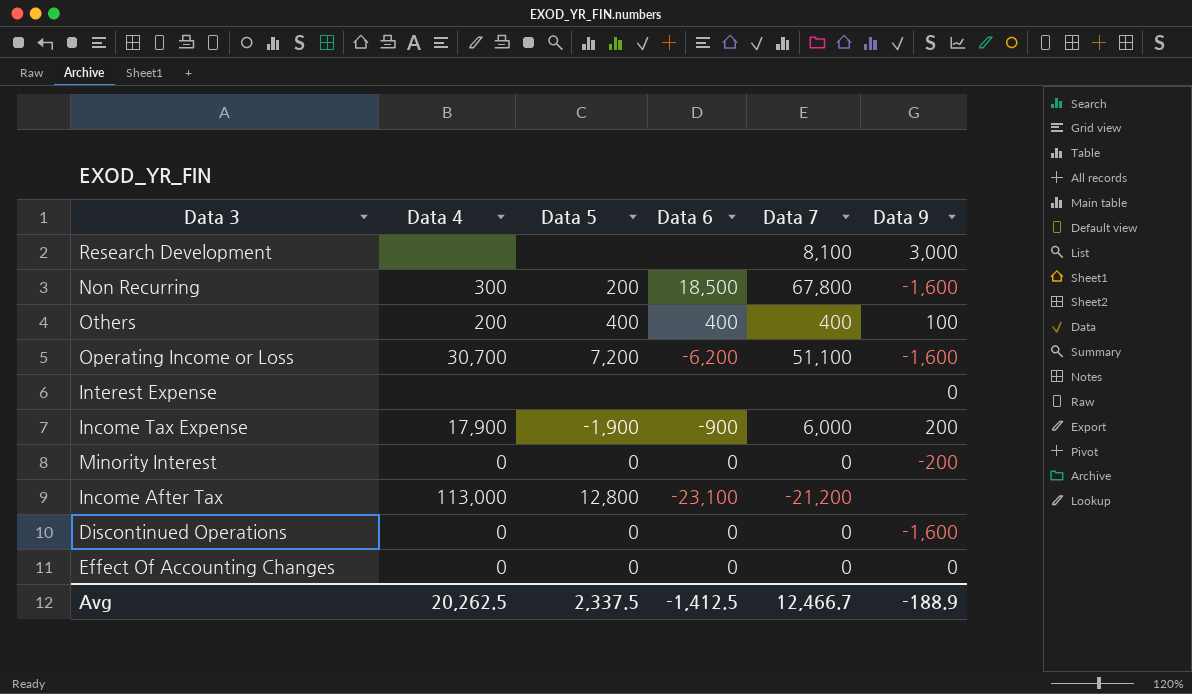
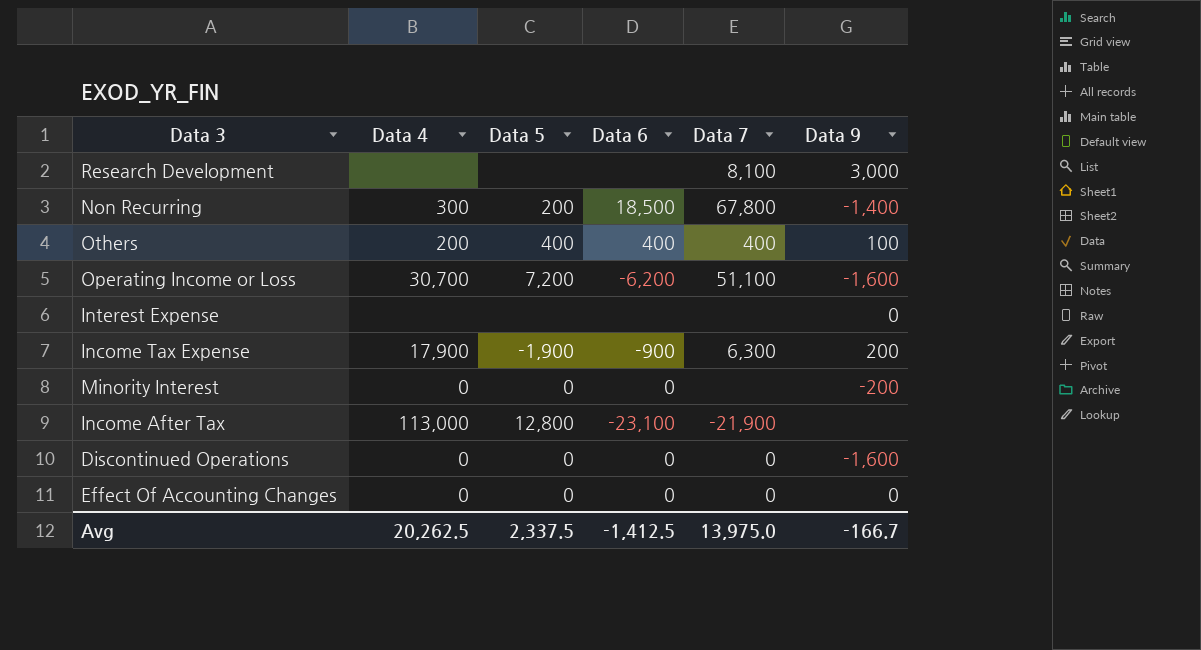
Non Recurring | Data 9: -1,600 -> -1,400
Income Tax Expense | Data 7: 6,000 -> 6,300
Minority Interest | Data 7: 0 -> none
Income After Tax | Data 7: -21,200 -> -21,900
Avg | Data 7: 12,466.7 -> 13,975.0
Avg | Data 9: -188.9 -> -166.7

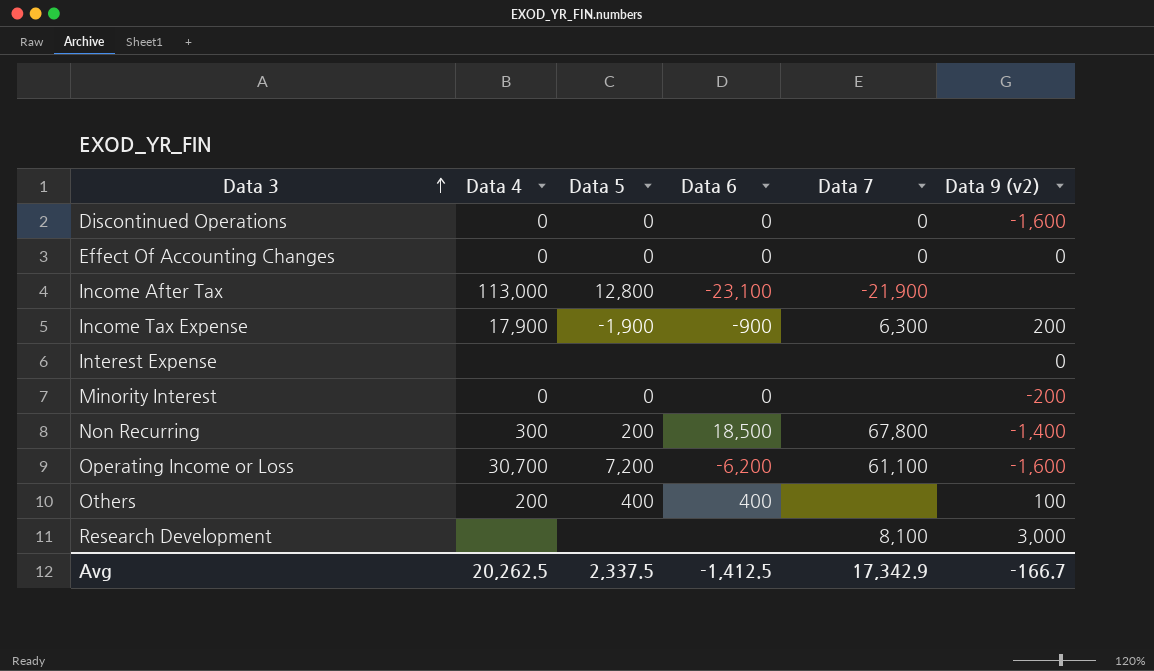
row order: none -> Data 3 ascending
column name: Data 9 -> Data 9 (v2)
Operating Income or Loss | Data 7: 51,100 -> 61,100
Others | Data 7: 400 -> none
Avg | Data 7: 13,975.0 -> 17,342.9

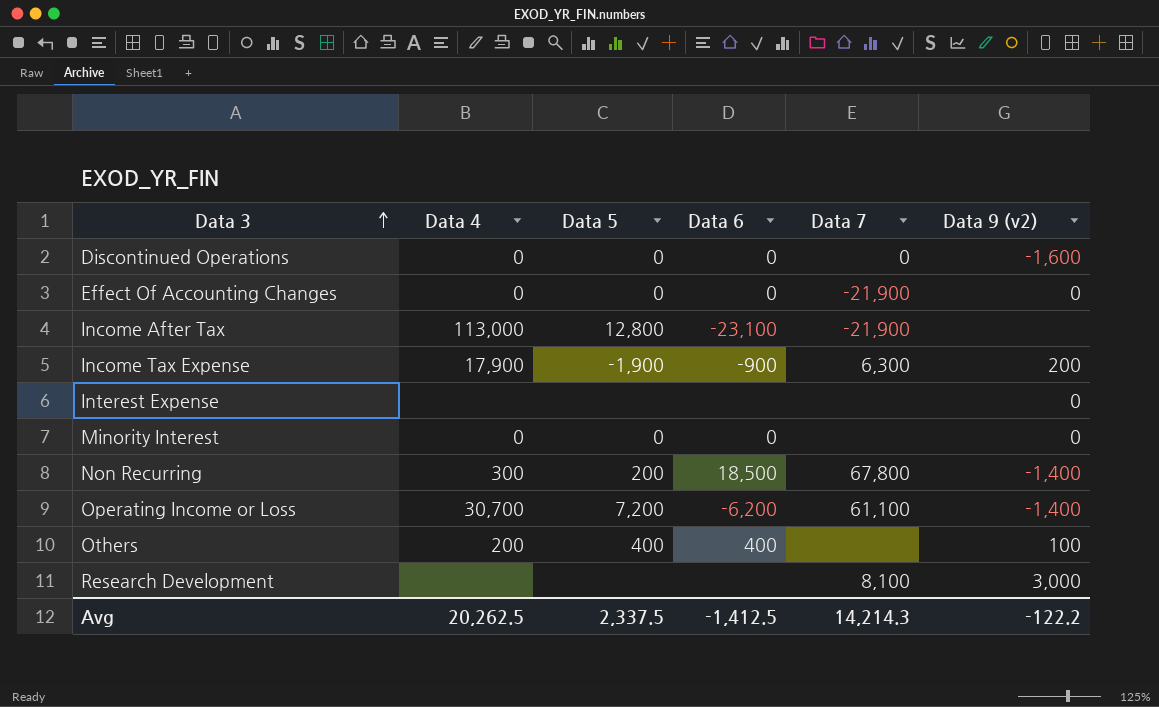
Effect Of Accounting Changes | Data 7: 0 -> -21,900
Minority Interest | Data 9 (v2): -200 -> 0
Operating Income or Loss | Data 9 (v2): -1,600 -> -1,400
Avg | Data 7: 17,342.9 -> 14,214.3
Avg | Data 9 (v2): -166.7 -> -122.2

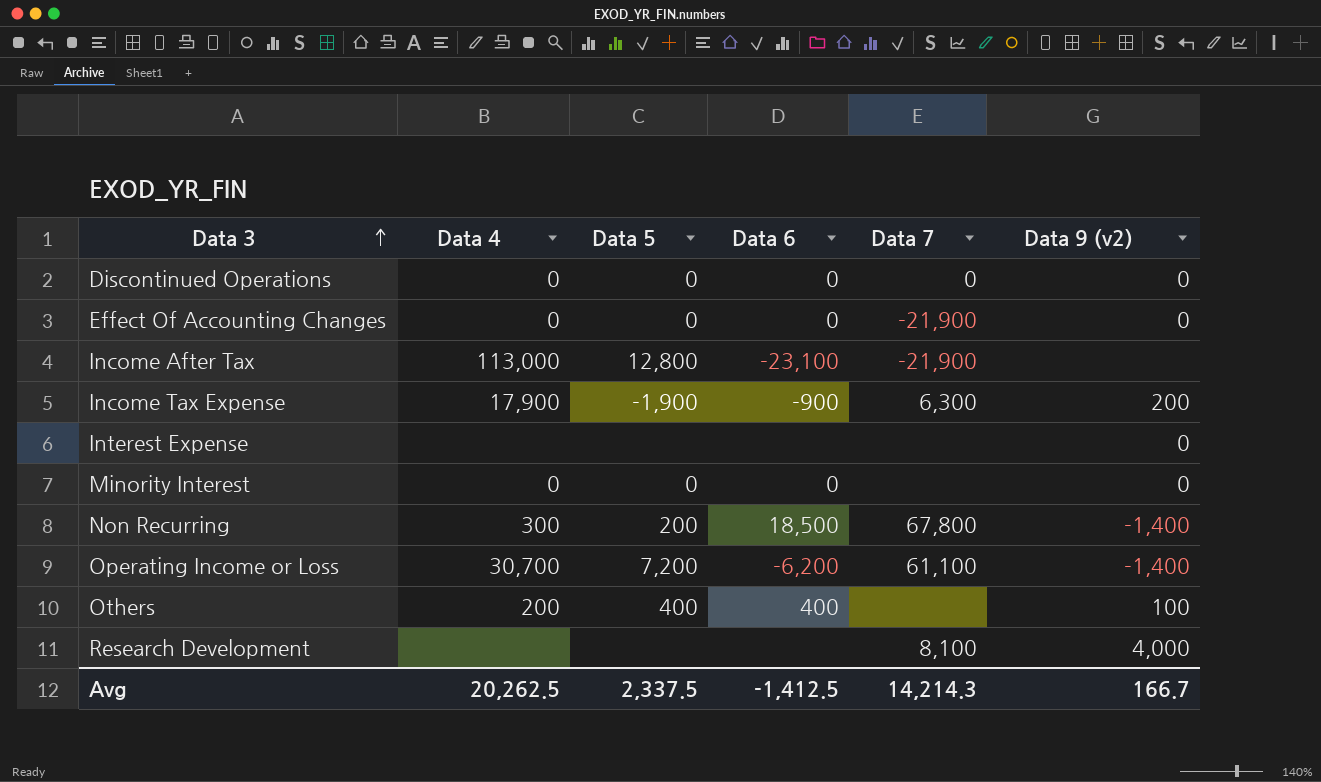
Discontinued Operations | Data 9 (v2): -1,600 -> 0
Research Development | Data 9 (v2): 3,000 -> 4,000
Avg | Data 9 (v2): -122.2 -> 166.7

